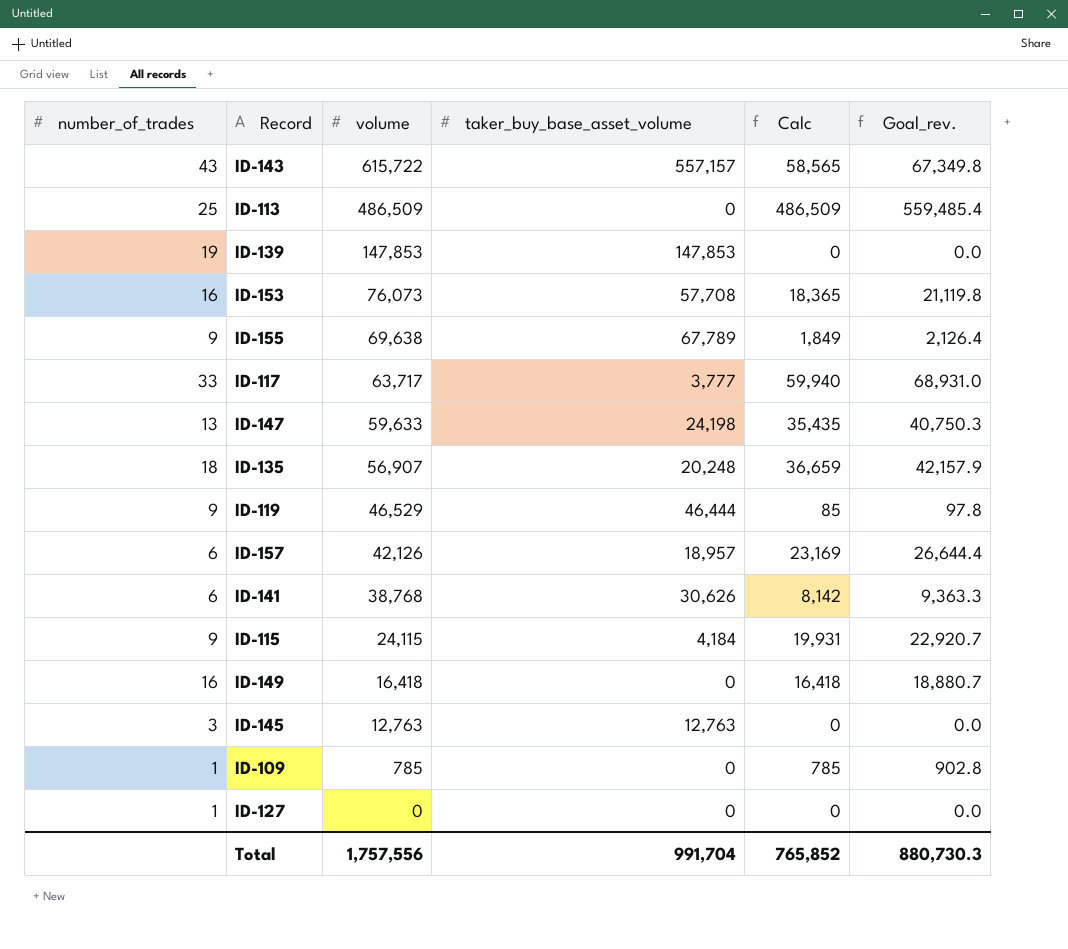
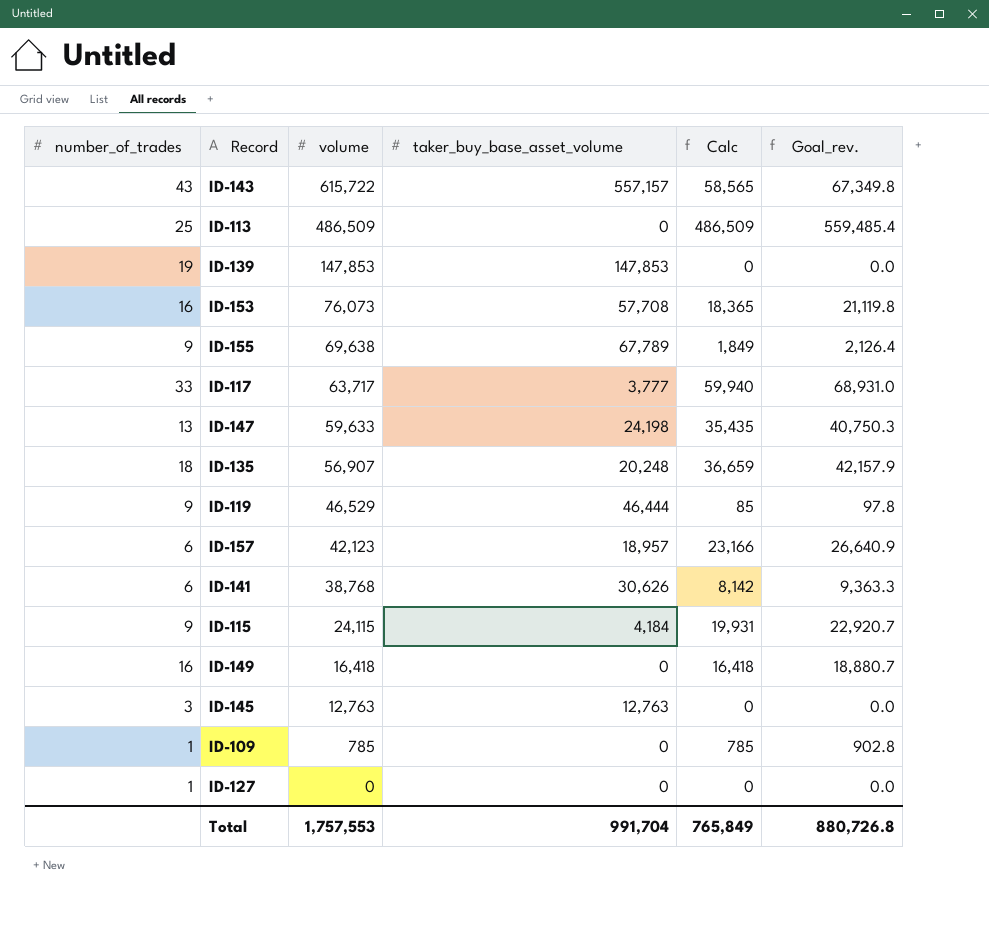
ID-157 | volume: 42,126 -> 42,123
ID-157 | Calc: 23,169 -> 23,166
ID-157 | Goal_rev.: 26,644.4 -> 26,640.9
Total | volume: 1,757,556 -> 1,757,553
Total | Calc: 765,852 -> 765,849
Total | Goal_rev.: 880,730.3 -> 880,726.8

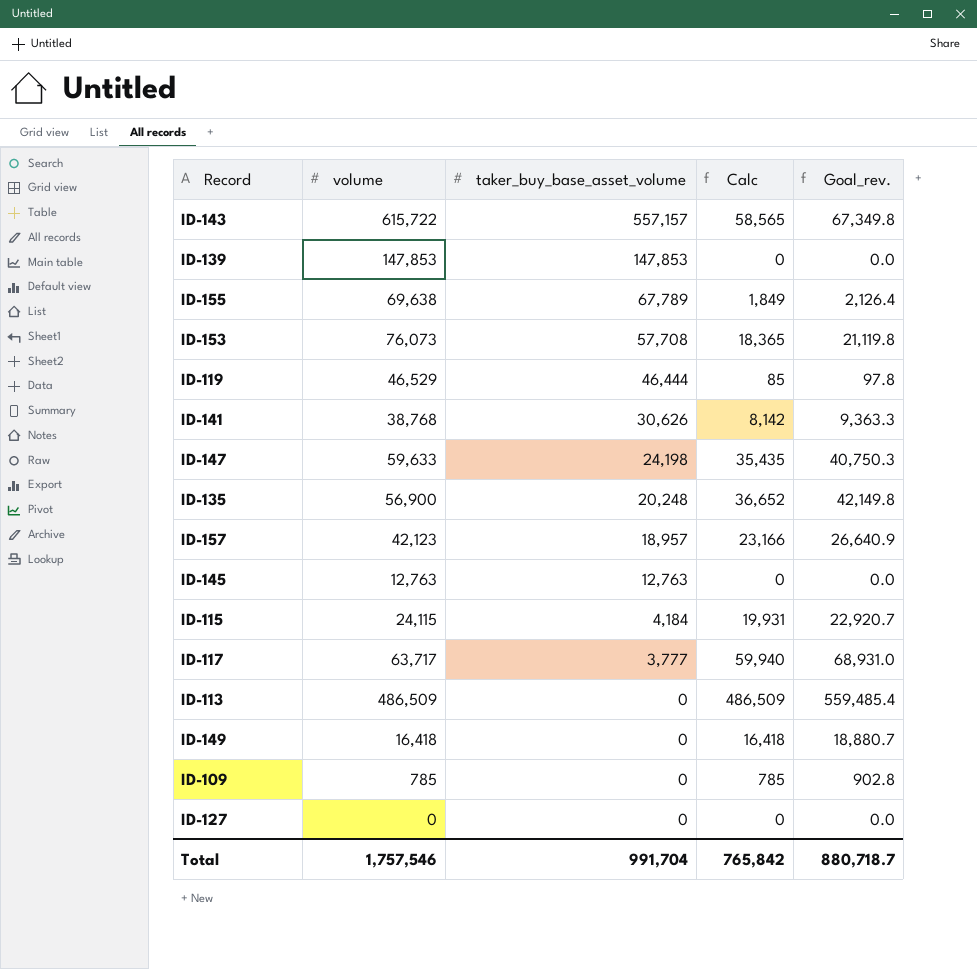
row order: volume descending -> taker_buy_base_asset_volume descending
column number_of_trades | position: 1 -> none
ID-135 | volume: 56,907 -> 56,900
ID-135 | Calc: 36,659 -> 36,652
ID-135 | Goal_rev.: 42,157.9 -> 42,149.8
Total | volume: 1,757,553 -> 1,757,546
Total | Calc: 765,849 -> 765,842
Total | Goal_rev.: 880,726.8 -> 880,718.7

